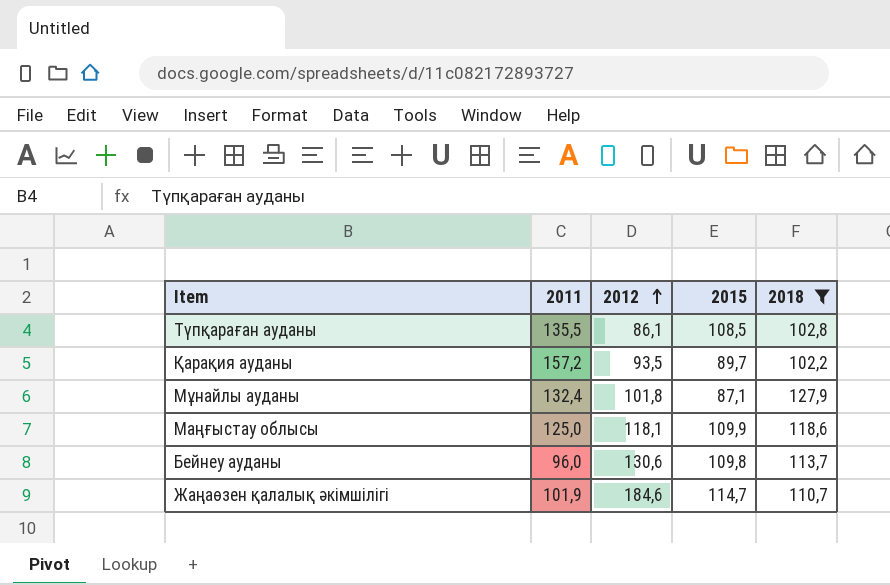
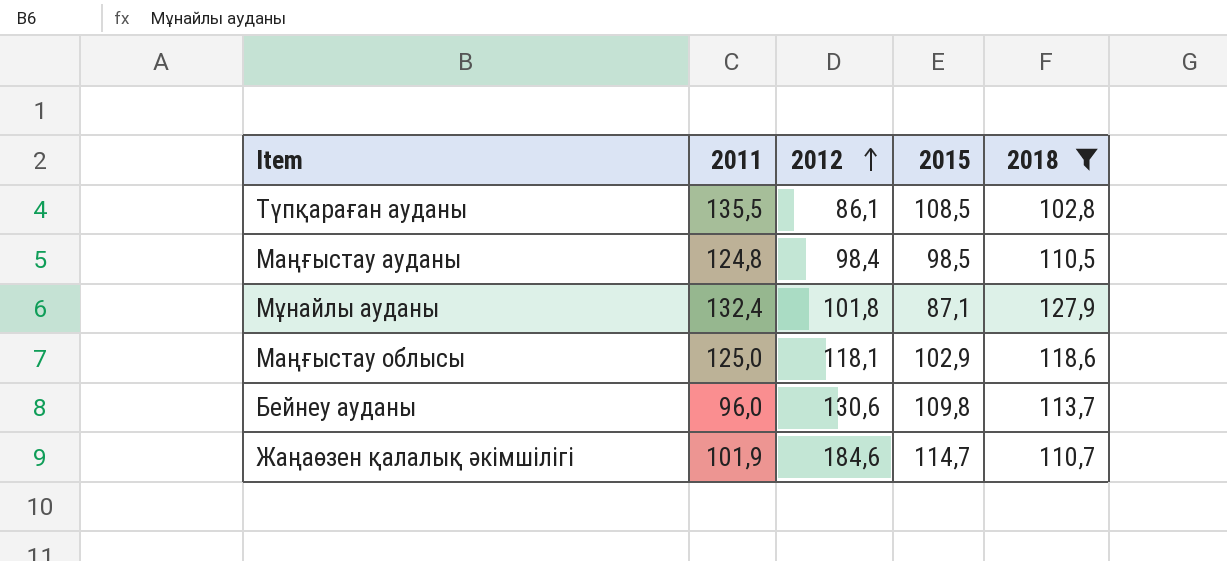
row Қарақия ауданы: 157,2 | 93,5 | 89,7 | 102,2 -> none
row Маңғыстау ауданы: none -> 124,8 | 98,4 | 98,5 | 110,5
Маңғыстау облысы | 2015: 109,9 -> 102,9

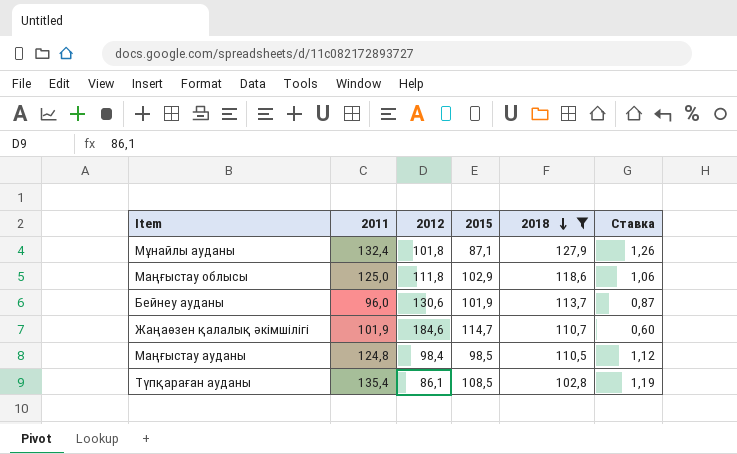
row order: 2012 ascending -> 2018 descending
column Ставка | formula: none -> [2018] / [2012]
Маңғыстау облысы | 2012: 118,1 -> 111,8
Бейнеу ауданы | 2015: 109,8 -> 101,9
Түпқараған ауданы | 2011: 135,5 -> 135,4

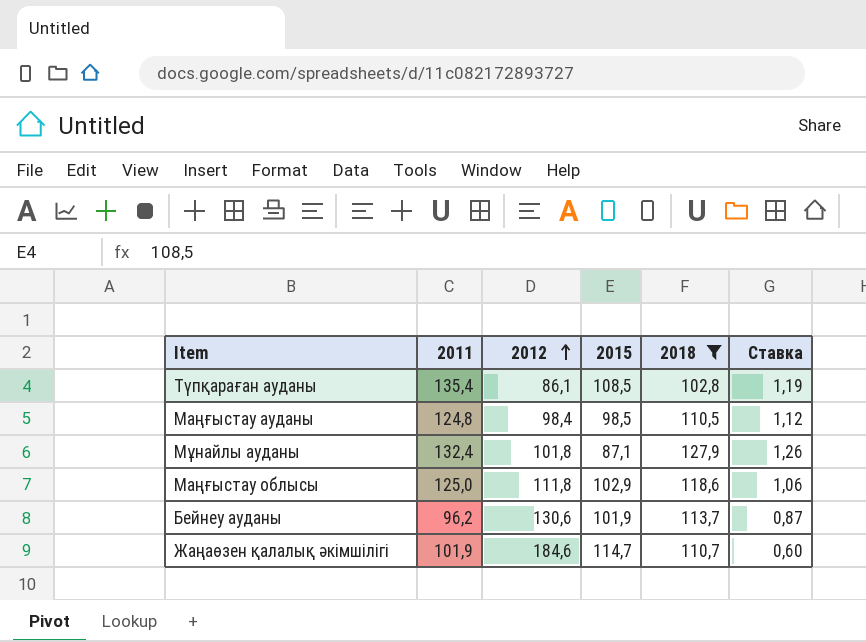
row order: 2018 descending -> 2012 ascending
Бейнеу ауданы | 2011: 96,0 -> 96,2

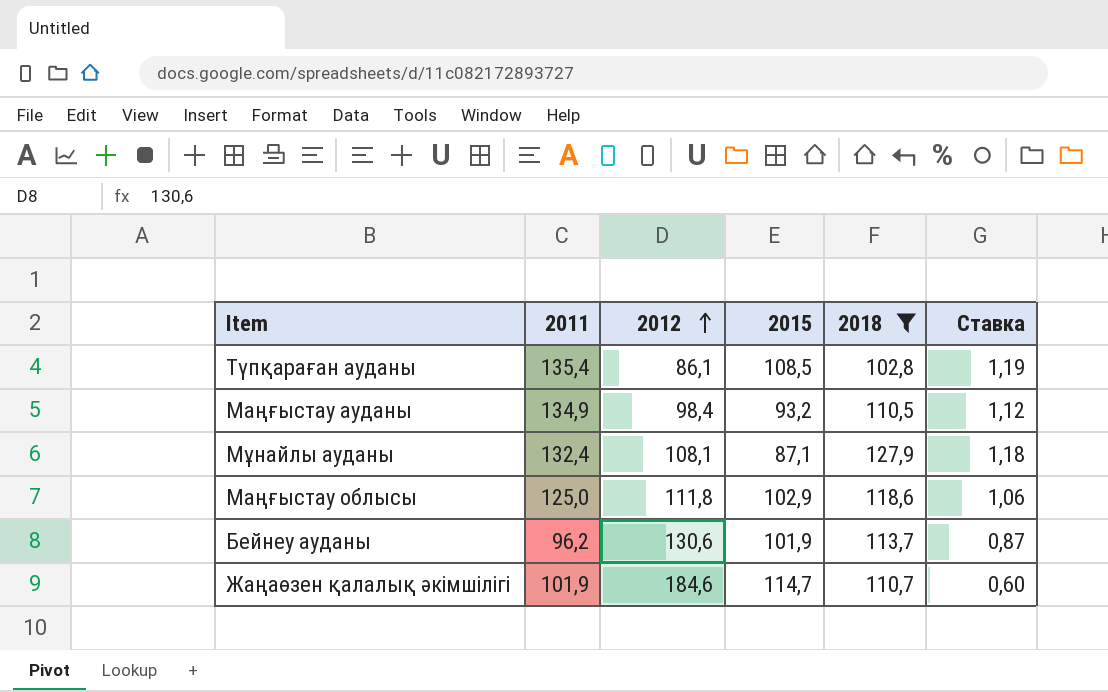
Маңғыстау ауданы | 2011: 124,8 -> 134,9
Маңғыстау ауданы | 2015: 98,5 -> 93,2
Мұнайлы ауданы | 2012: 101,8 -> 108,1
Мұнайлы ауданы | Ставка: 1,26 -> 1,18

